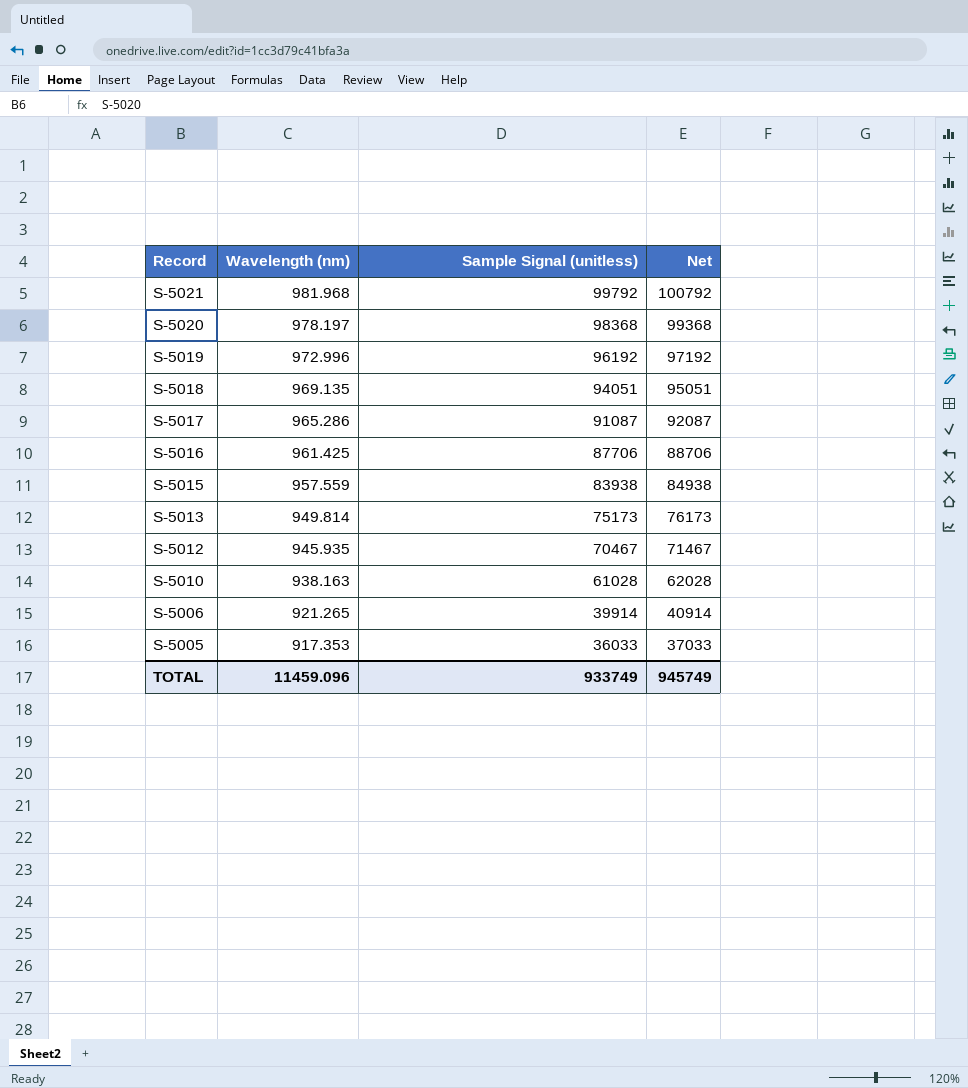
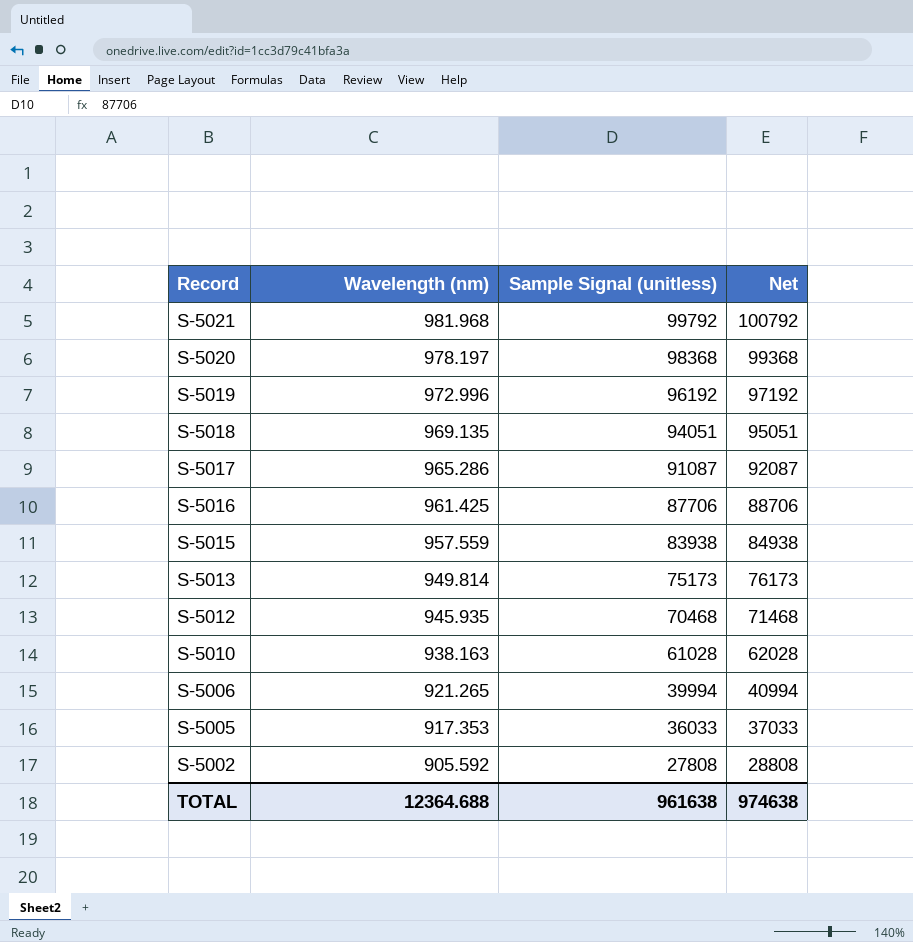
S-5012 | Sample Signal (unitless): 70467 -> 70468
S-5012 | Net: 71467 -> 71468
S-5006 | Sample Signal (unitless): 39914 -> 39994
S-5006 | Net: 40914 -> 40994
row S-5002: none -> 905.592 | 27808 | 28808
TOTAL | Wavelength (nm): 11459.096 -> 12364.688
TOTAL | Sample Signal (unitless): 933749 -> 961638
TOTAL | Net: 945749 -> 974638

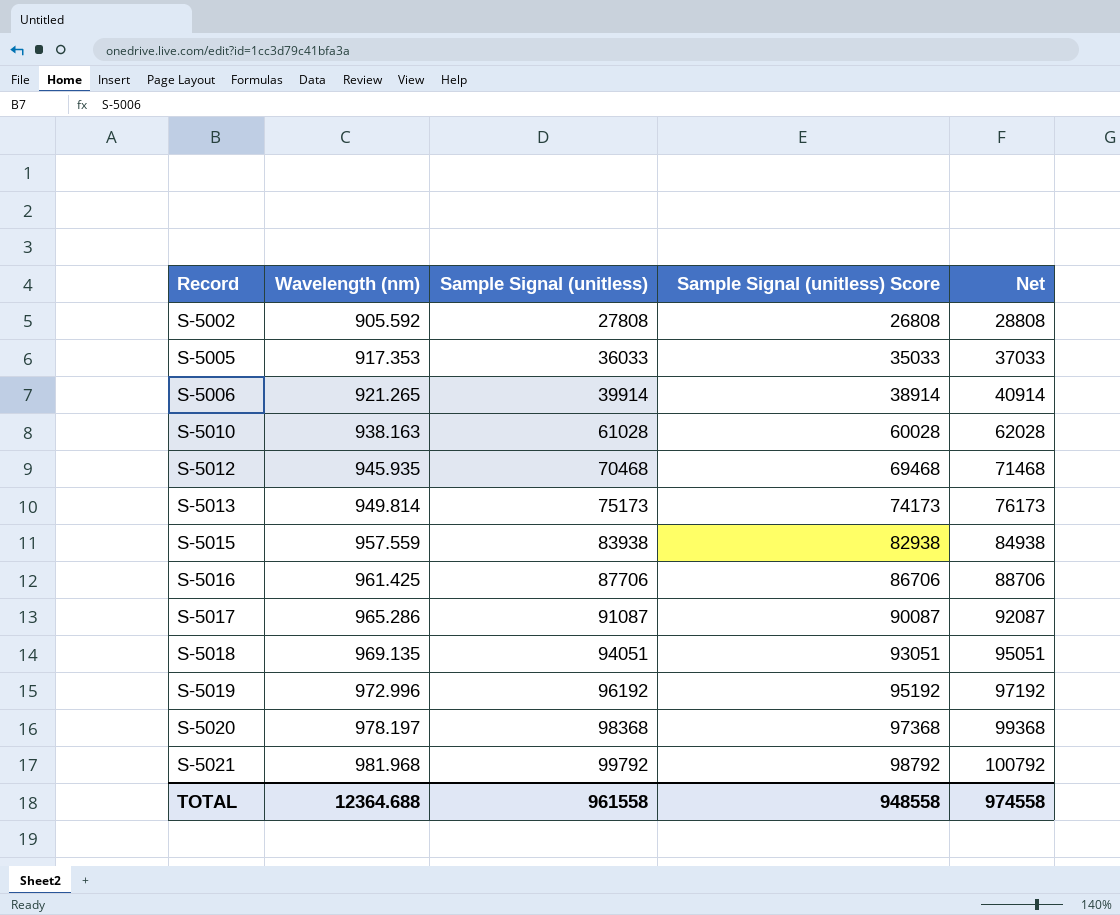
row order: Record descending -> Record ascending
column Sample Signal (unitless) Score | formula: none -> [Sample Signal (unitless)] - 1000
S-5006 | Sample Signal (unitless): 39994 -> 39914
S-5006 | Net: 40994 -> 40914
TOTAL | Sample Signal (unitless): 961638 -> 961558
TOTAL | Net: 974638 -> 974558

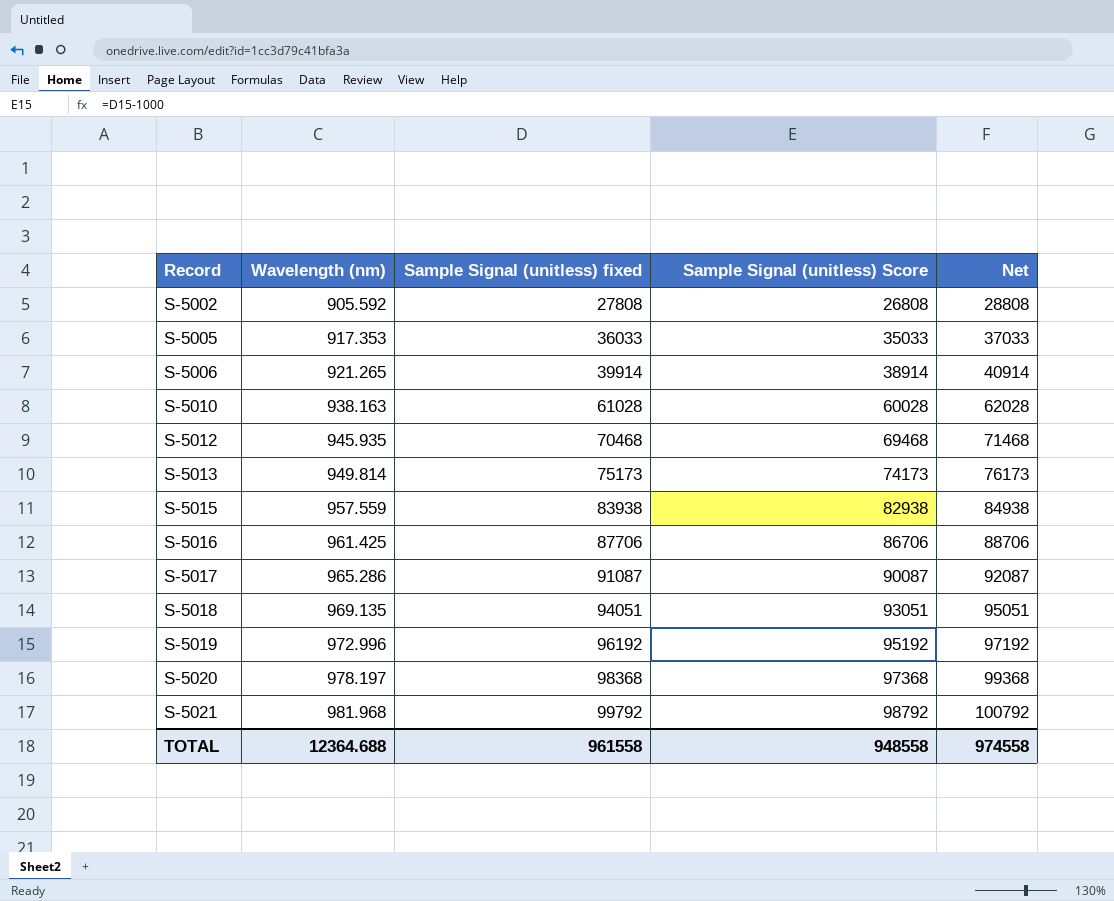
column name: Sample Signal (unitless) -> Sample Signal (unitless) fixed

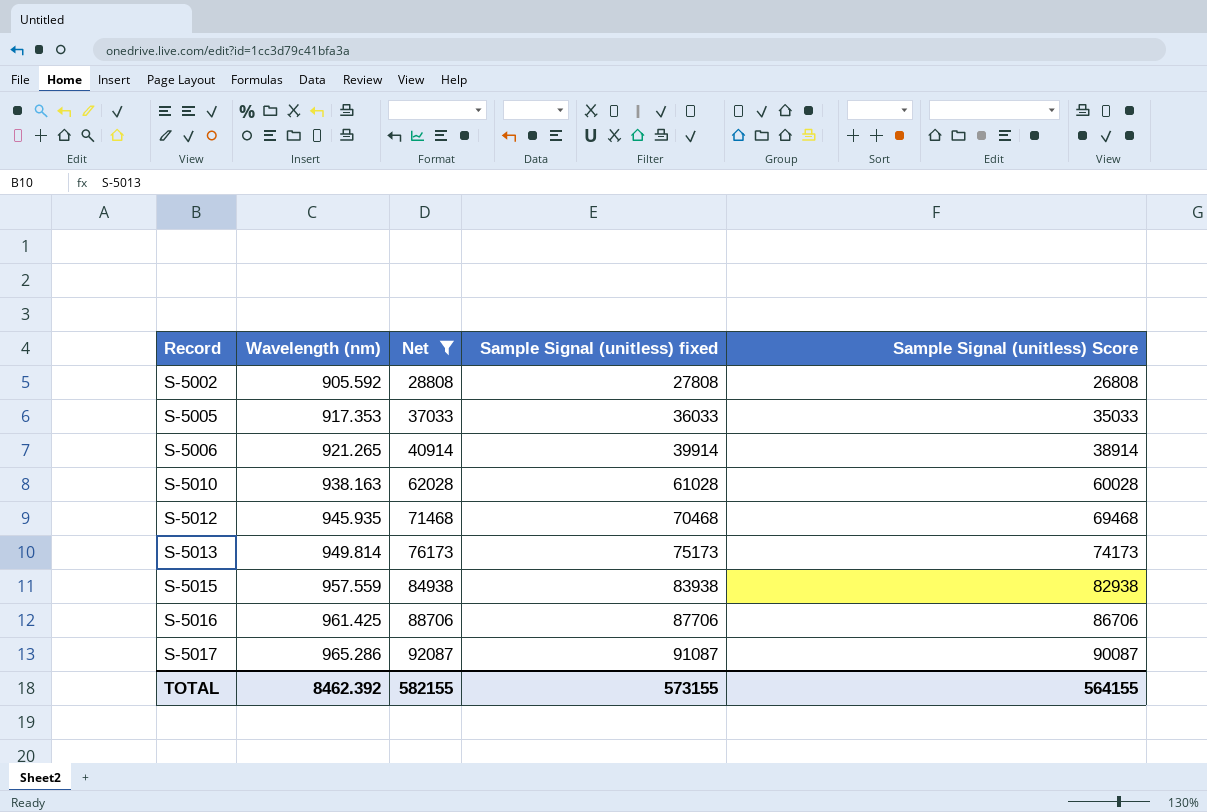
filter: none -> Net <= 92087
column Net | position: 5 -> 3
TOTAL | Wavelength (nm): 12364.688 -> 8462.392
TOTAL | Net: 974558 -> 582155
TOTAL | Sample Signal (unitless) fixed: 961558 -> 573155
TOTAL | Sample Signal (unitless) Score: 948558 -> 564155

